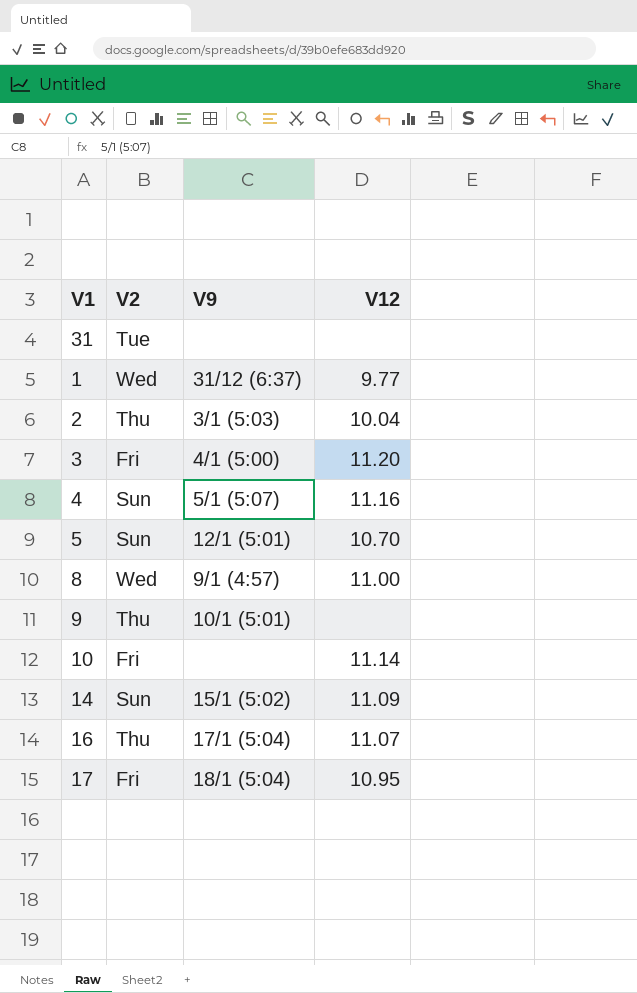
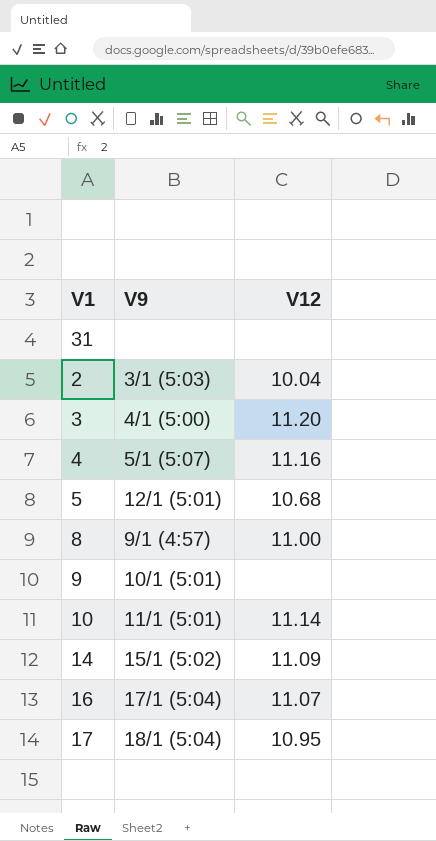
column V2 | position: 2 -> none
row 1: Wed | 31/12 (6:37) | 9.77 -> none
5 | V12: 10.70 -> 10.68
10 | V9: none -> 11/1 (5:01)

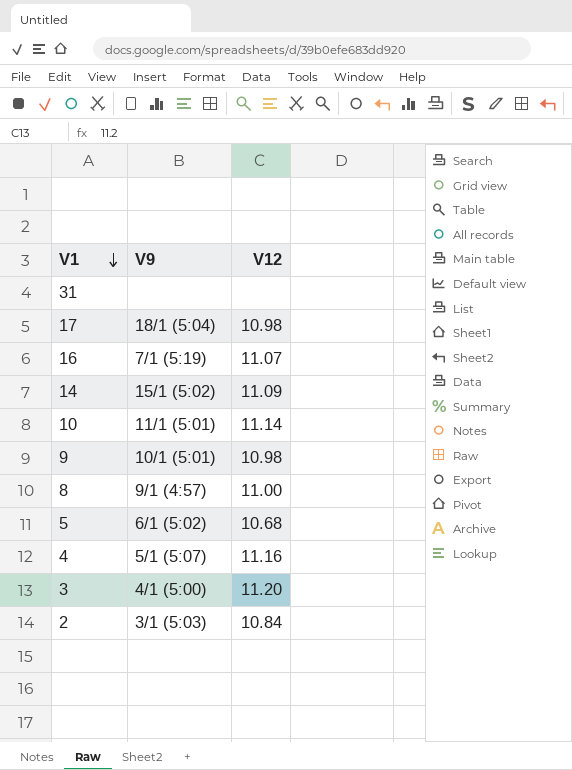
row order: none -> V1 descending
17 | V12: 10.95 -> 10.98
16 | V9: 17/1 (5:04) -> 7/1 (5:19)
9 | V12: none -> 10.98
5 | V9: 12/1 (5:01) -> 6/1 (5:02)
2 | V12: 10.04 -> 10.84

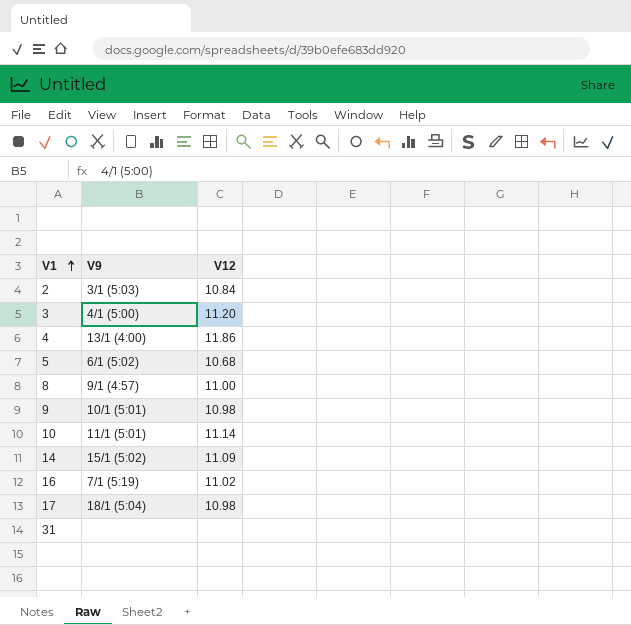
row order: V1 descending -> V1 ascending
4 | V9: 5/1 (5:07) -> 13/1 (4:00)
4 | V12: 11.16 -> 11.86
16 | V12: 11.07 -> 11.02

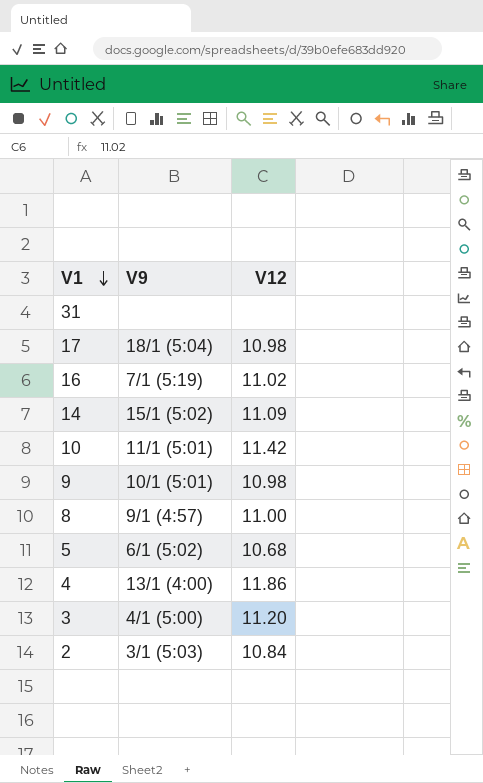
row order: V1 ascending -> V1 descending
10 | V12: 11.14 -> 11.42

